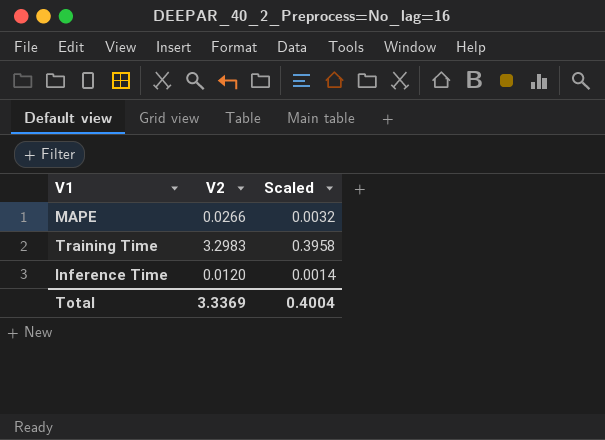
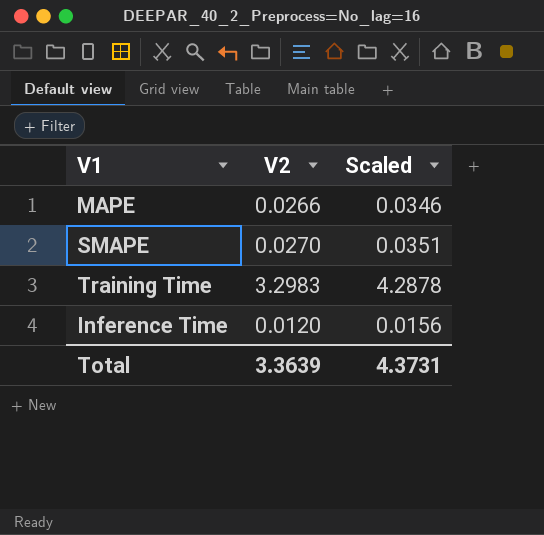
column Scaled | formula: [V2] * 0.12 -> [V2] * 1.3
row SMAPE: none -> 0.0270 | 0.0351
Total | V2: 3.3369 -> 3.3639
Total | Scaled: 0.4004 -> 4.3731

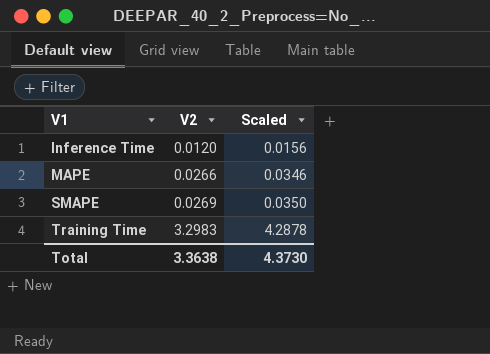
row order: none -> V1 ascending
SMAPE | V2: 0.0270 -> 0.0269
SMAPE | Scaled: 0.0351 -> 0.0350
Total | V2: 3.3639 -> 3.3638
Total | Scaled: 4.3731 -> 4.3730

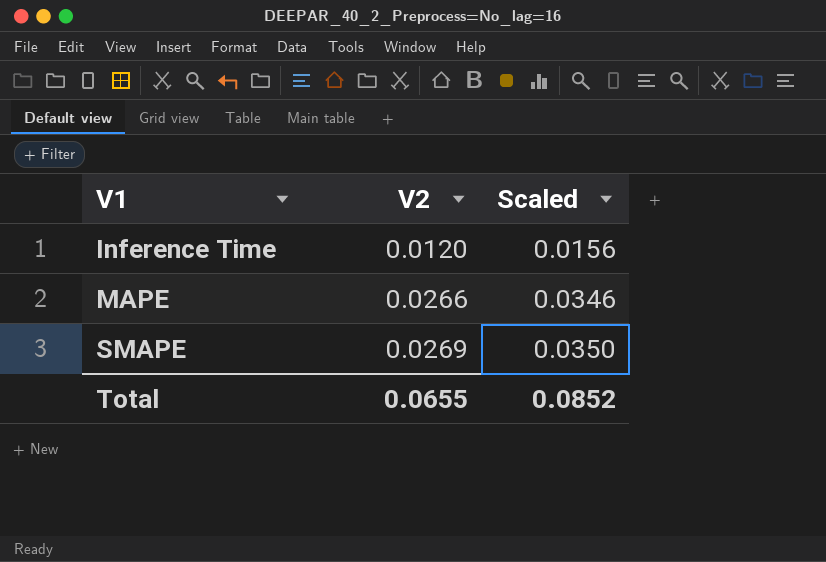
row Training Time: 3.2983 | 4.2878 -> none
Total | V2: 3.3638 -> 0.0655
Total | Scaled: 4.3730 -> 0.0852

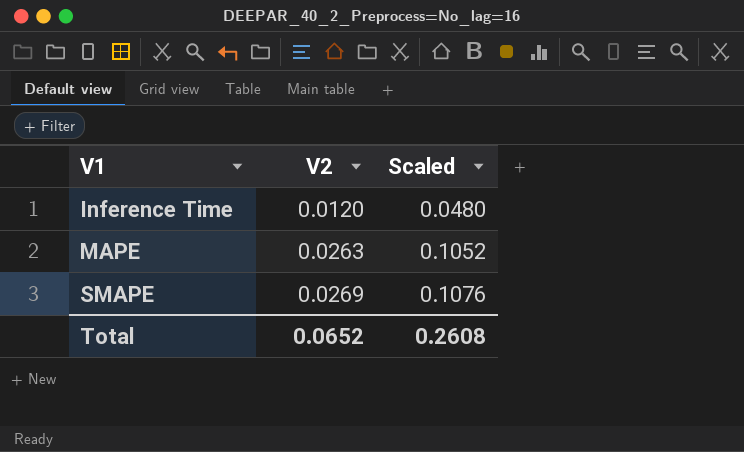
column Scaled | formula: [V2] * 1.3 -> [V2] * 4
MAPE | V2: 0.0266 -> 0.0263
Total | V2: 0.0655 -> 0.0652
Total | Scaled: 0.0852 -> 0.2608

